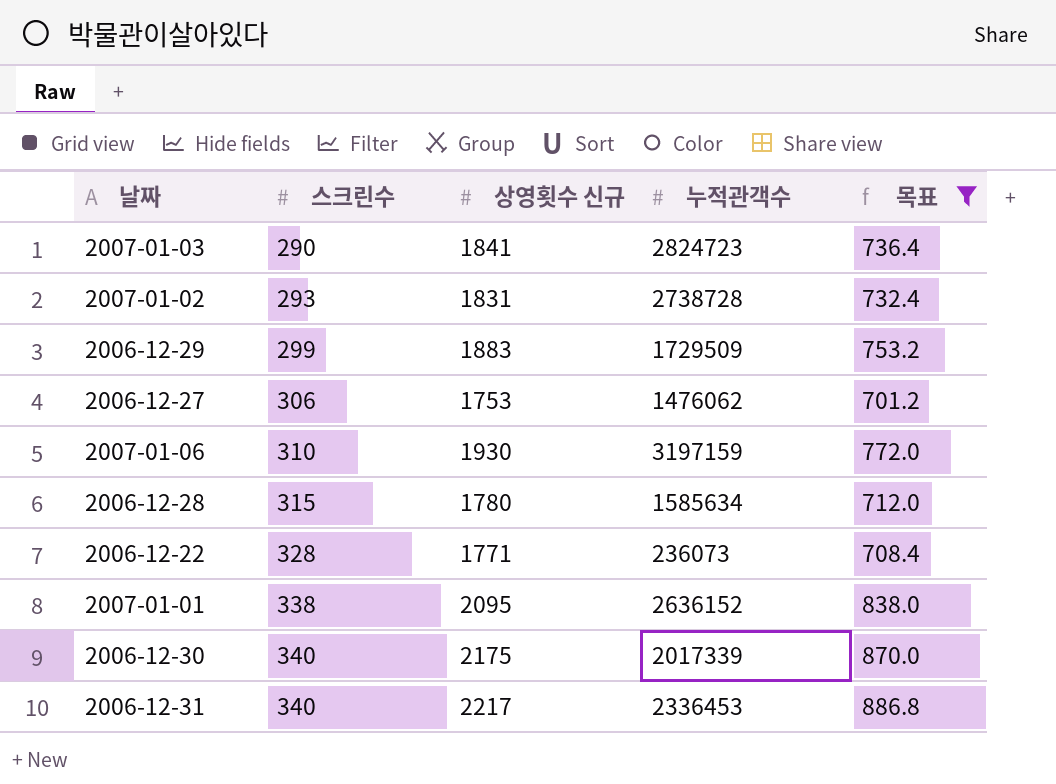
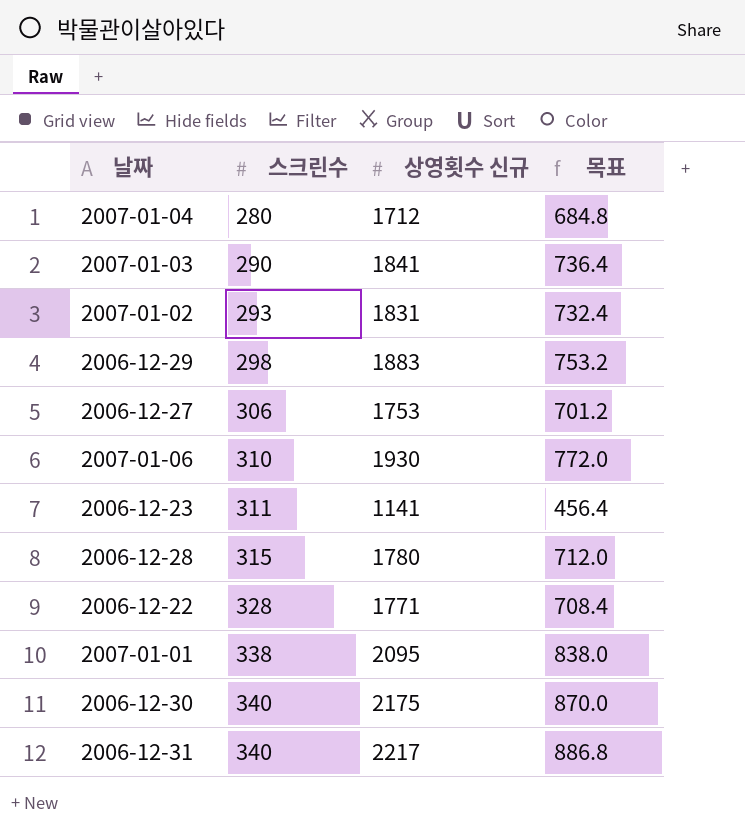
filter: 목표 >= 701.2 -> none
column 누적관객수 | position: 4 -> none
2006-12-29 | 스크린수: 299 -> 298

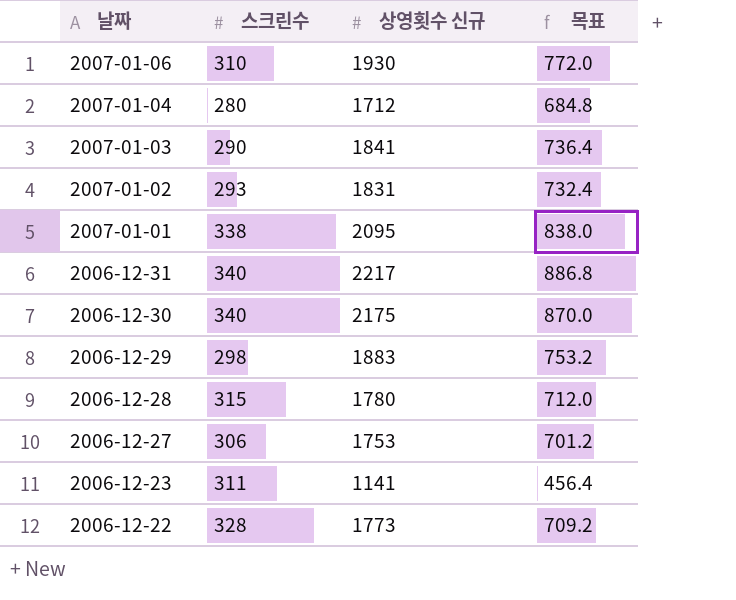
row order: 스크린수 ascending -> 날짜 descending
2006-12-22 | 상영횟수 신규: 1771 -> 1773
2006-12-22 | 목표: 708.4 -> 709.2

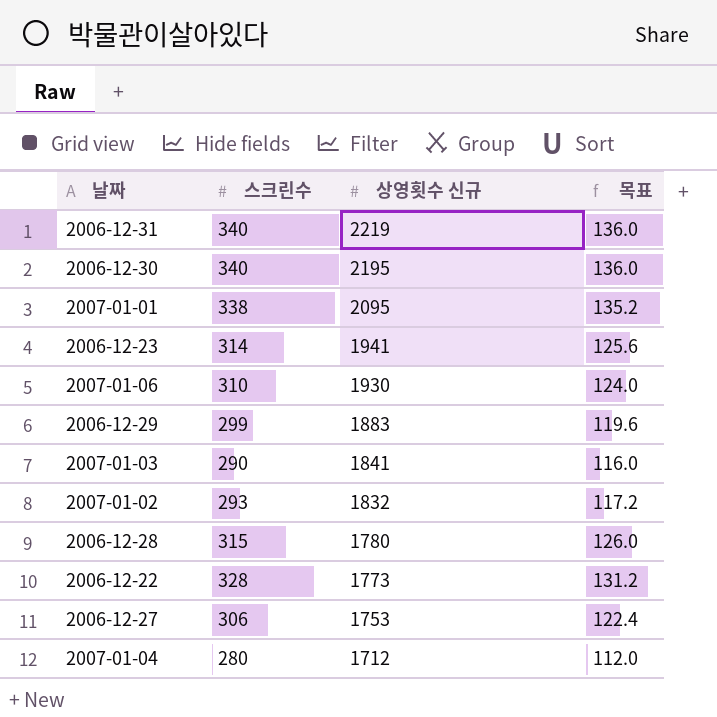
row order: 날짜 descending -> 상영횟수 신규 descending
column 목표 | formula: [상영횟수 신규] * 0.4 -> [스크린수] * 0.4
2006-12-31 | 상영횟수 신규: 2217 -> 2219
2006-12-30 | 상영횟수 신규: 2175 -> 2195
2006-12-23 | 스크린수: 311 -> 314
2006-12-23 | 상영횟수 신규: 1141 -> 1941
2006-12-29 | 스크린수: 298 -> 299
2007-01-02 | 상영횟수 신규: 1831 -> 1832

